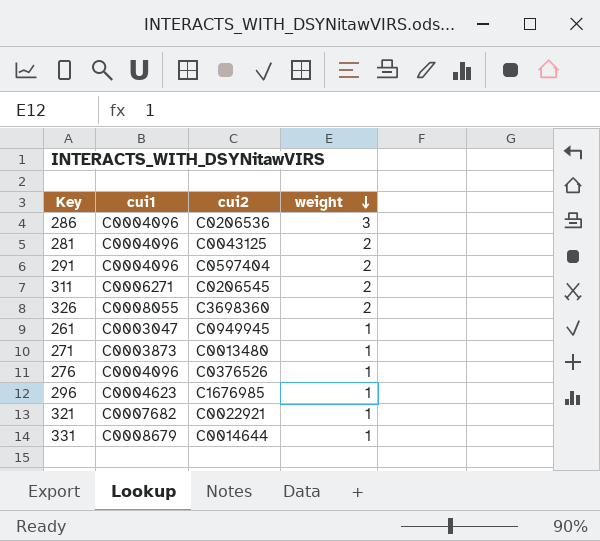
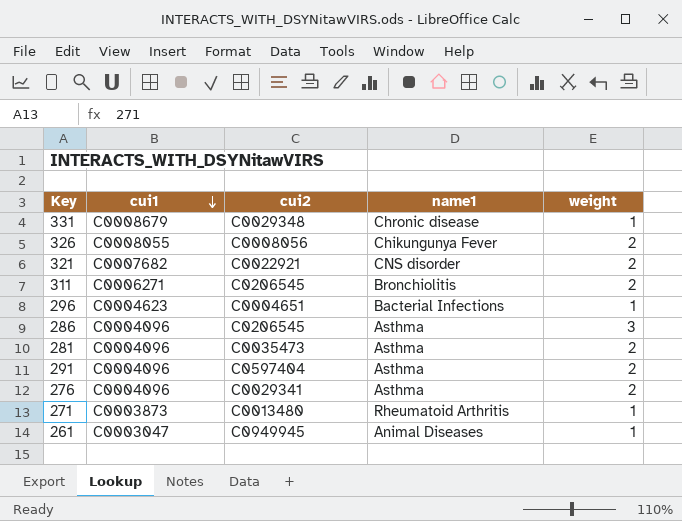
row order: weight descending -> cui1 descending
column name1 | position: none -> 4
331 | cui2: C0014644 -> C0029348
326 | cui2: C3698360 -> C0008056
321 | weight: 1 -> 2
296 | cui2: C1676985 -> C0004651
286 | cui2: C0206536 -> C0206545
281 | cui2: C0043125 -> C0035473
276 | cui2: C0376526 -> C0029341
276 | weight: 1 -> 2

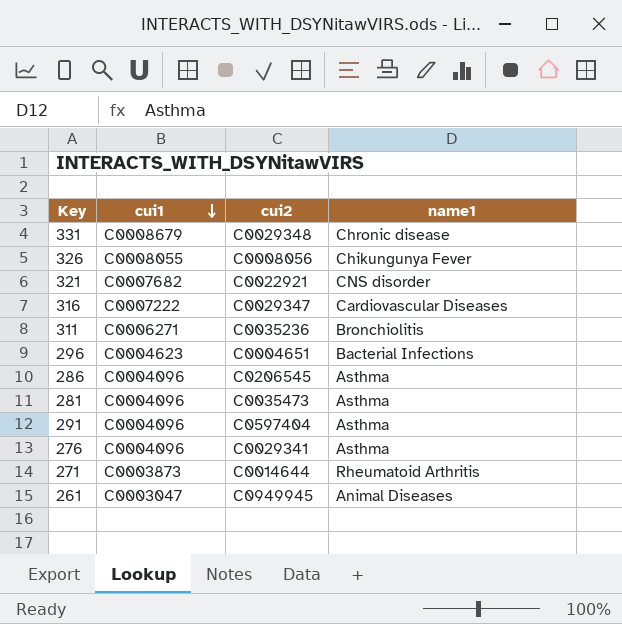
column weight | position: 5 -> none
row 316: none -> C0007222 | C0029347 | Cardiovascular Diseases
311 | cui2: C0206545 -> C0035236
271 | cui2: C0013480 -> C0014644

